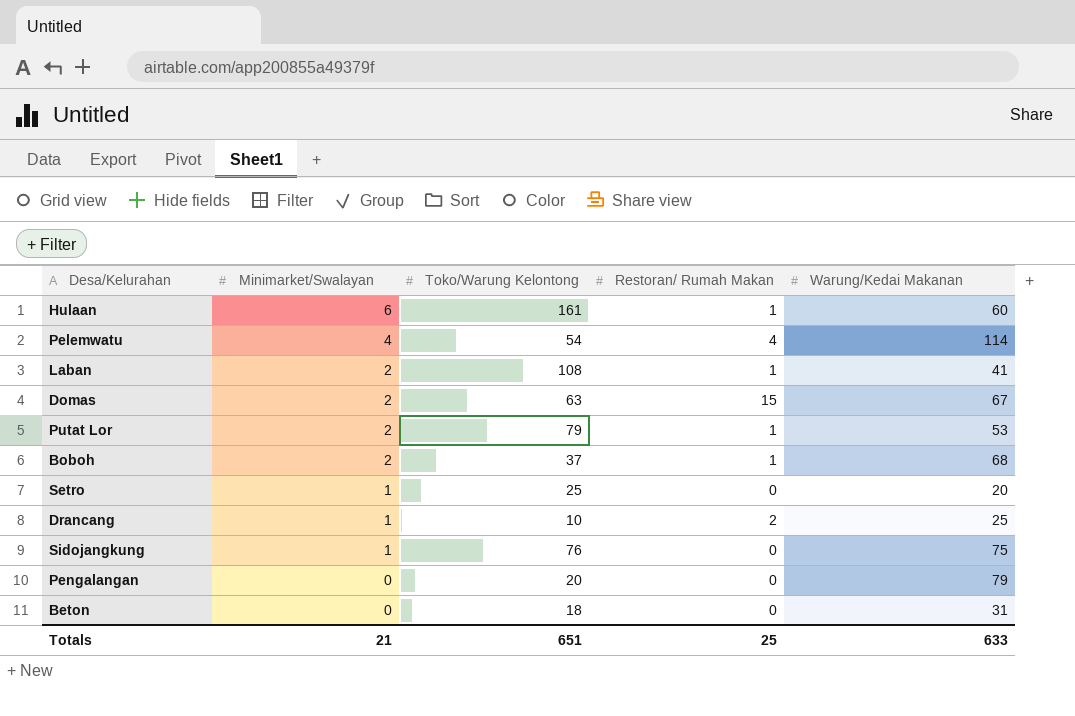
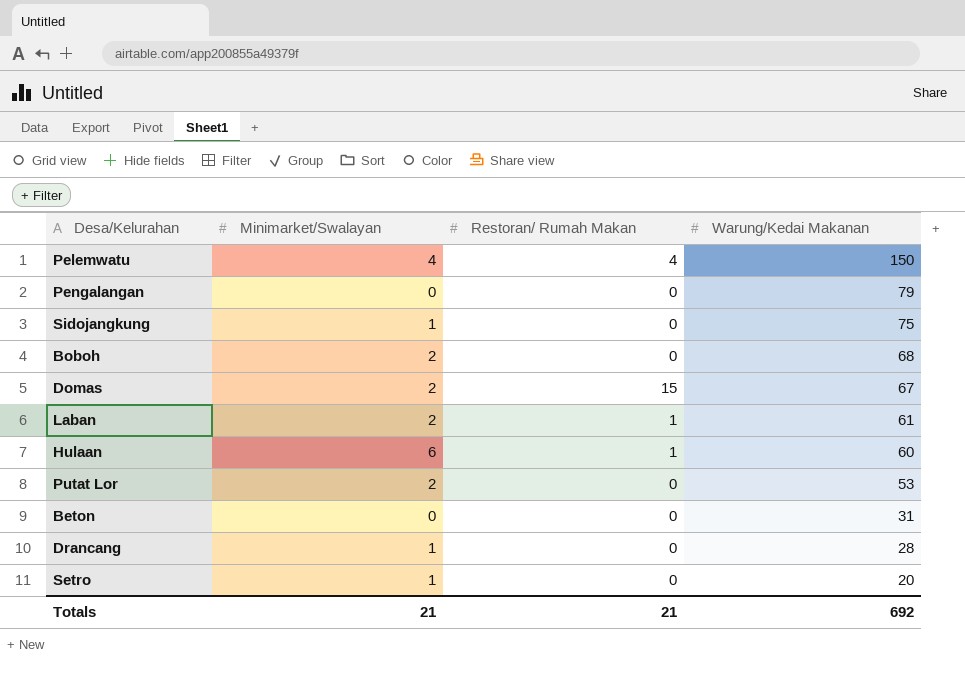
row order: Minimarket/Swalayan descending -> Warung/Kedai Makanan descending
column Toko/Warung Kelontong | position: 3 -> none
Pelemwatu | Warung/Kedai Makanan: 114 -> 150
Boboh | Restoran/ Rumah Makan: 1 -> 0
Laban | Warung/Kedai Makanan: 41 -> 61
Putat Lor | Restoran/ Rumah Makan: 1 -> 0
Drancang | Restoran/ Rumah Makan: 2 -> 0
Drancang | Warung/Kedai Makanan: 25 -> 28
Totals | Restoran/ Rumah Makan: 25 -> 21
Totals | Warung/Kedai Makanan: 633 -> 692

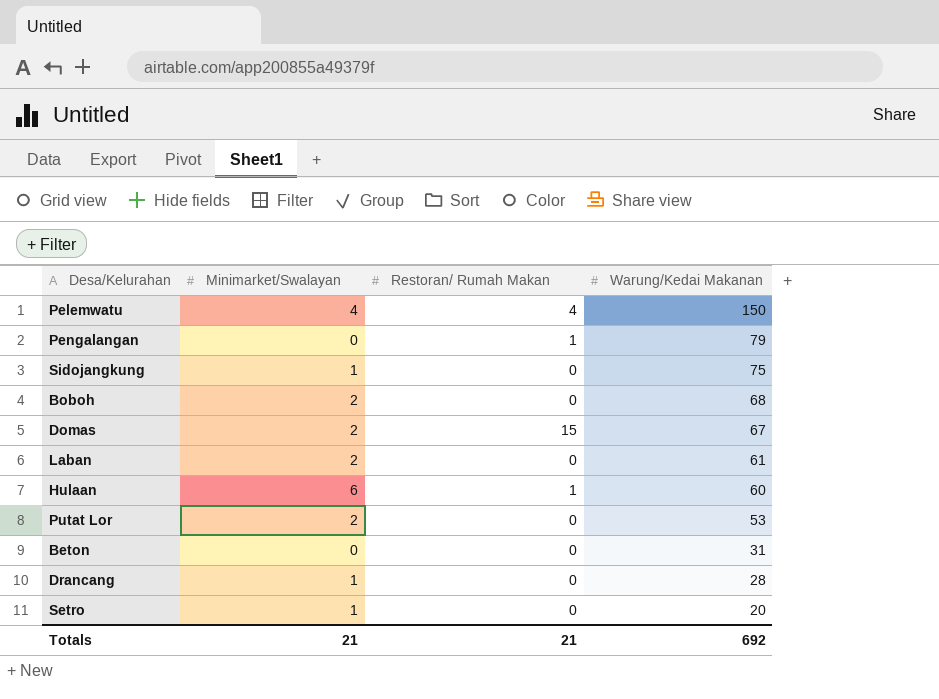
Pengalangan | Restoran/ Rumah Makan: 0 -> 1
Laban | Restoran/ Rumah Makan: 1 -> 0

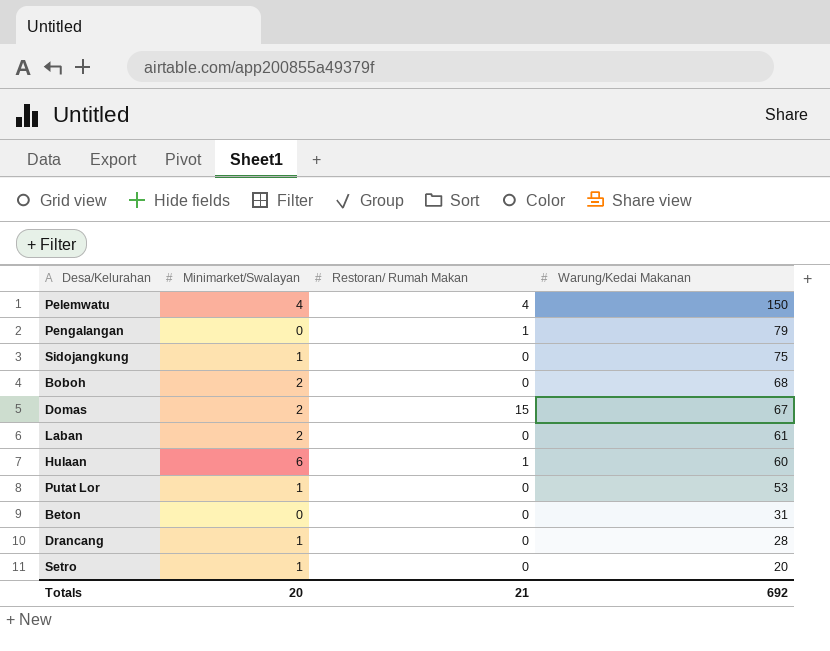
Putat Lor | Minimarket/Swalayan: 2 -> 1
Totals | Minimarket/Swalayan: 21 -> 20

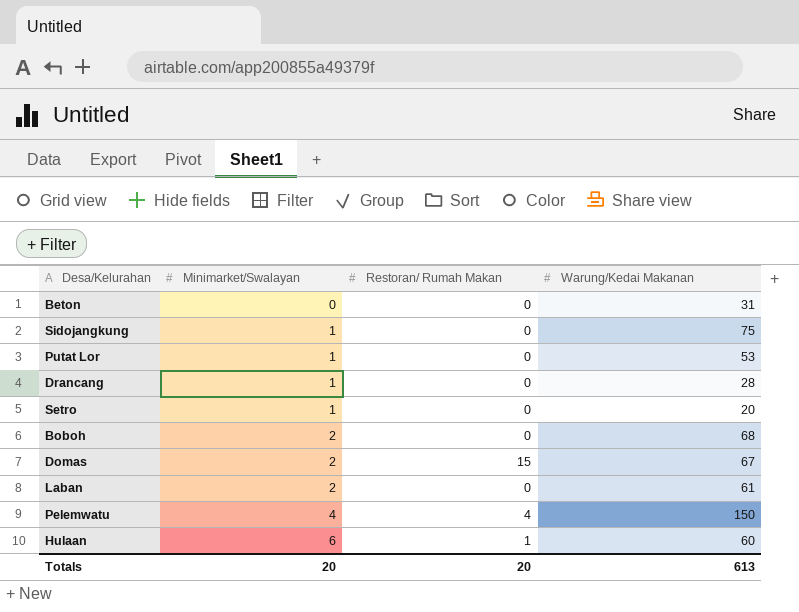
row order: Warung/Kedai Makanan descending -> Minimarket/Swalayan ascending
row Pengalangan: 0 | 1 | 79 -> none
Totals | Restoran/ Rumah Makan: 21 -> 20
Totals | Warung/Kedai Makanan: 692 -> 613

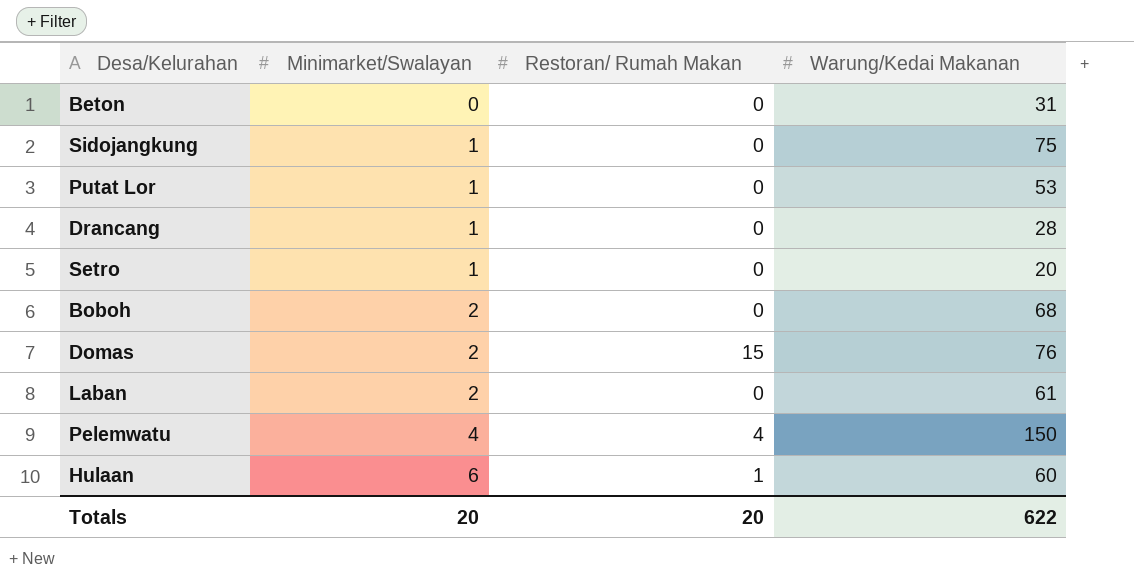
Domas | Warung/Kedai Makanan: 67 -> 76
Totals | Warung/Kedai Makanan: 613 -> 622

